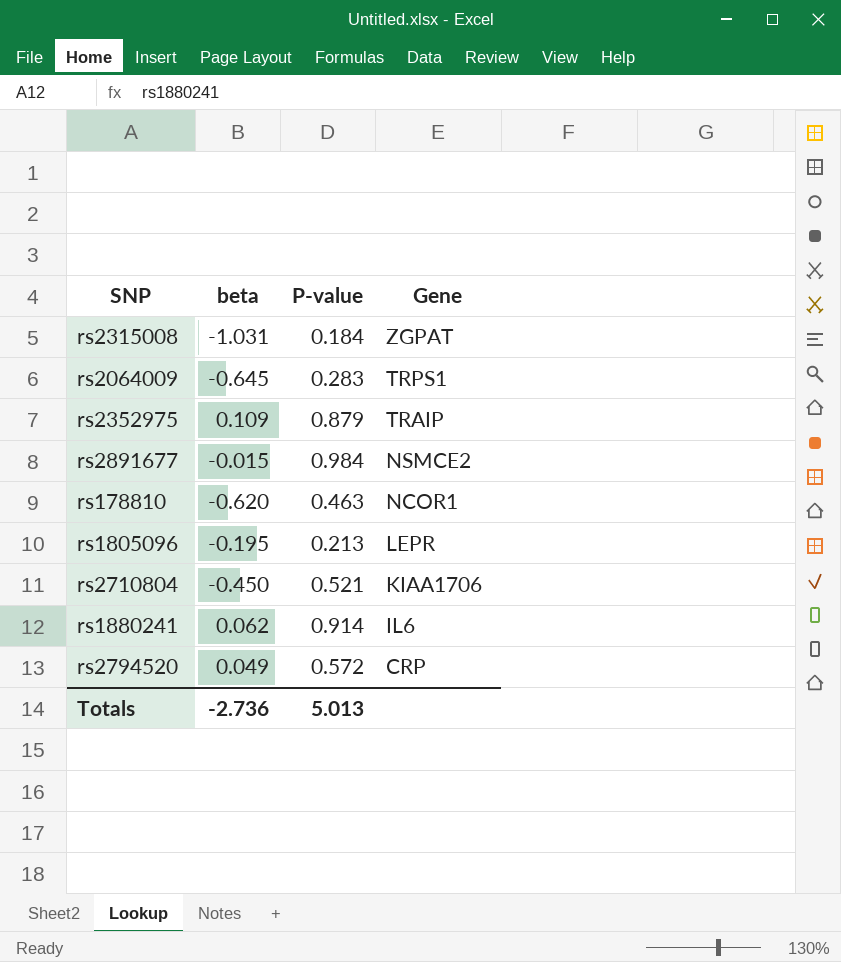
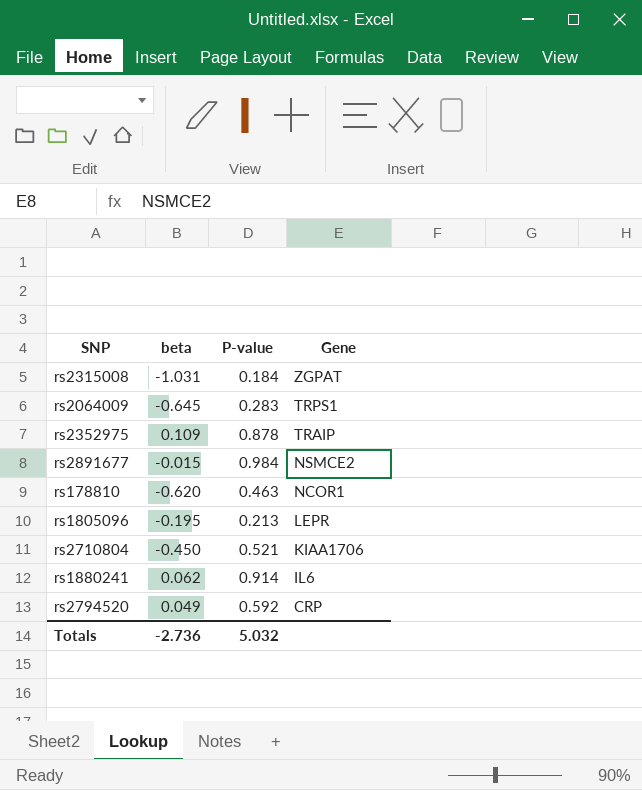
rs2352975 | P-value: 0.879 -> 0.878
rs2794520 | P-value: 0.572 -> 0.592
Totals | P-value: 5.013 -> 5.032

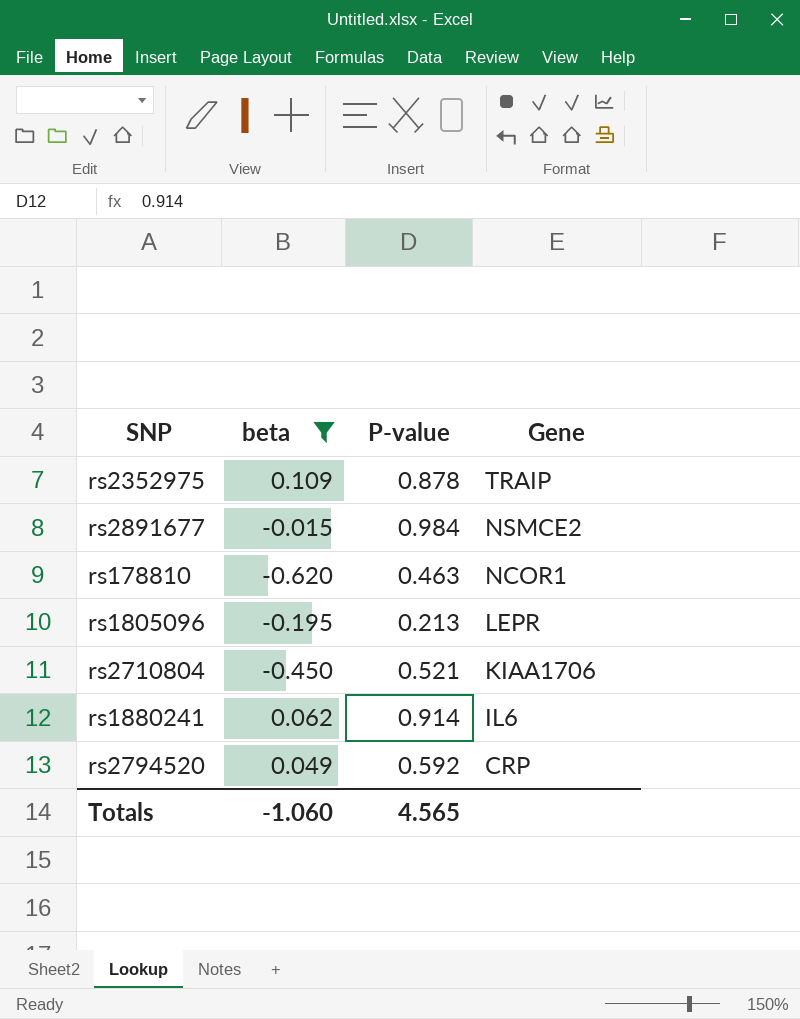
filter: none -> beta >= -0.620
Totals | beta: -2.736 -> -1.060
Totals | P-value: 5.032 -> 4.565

